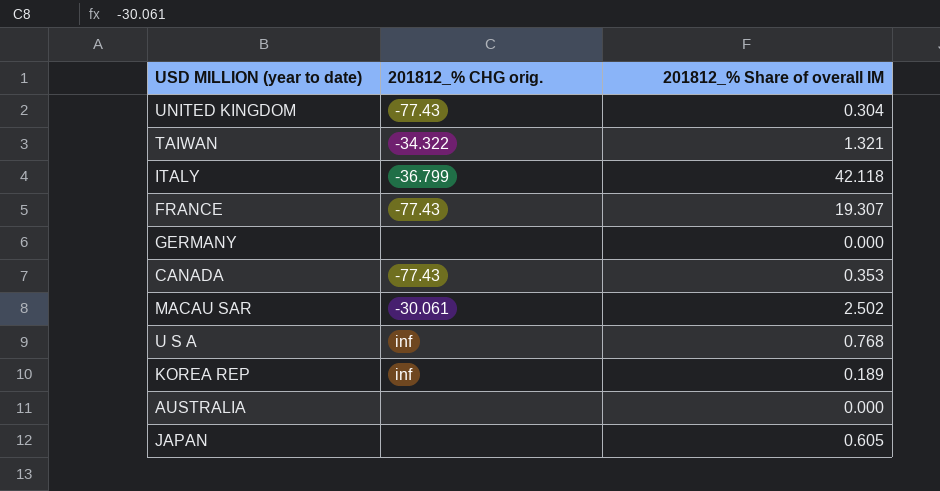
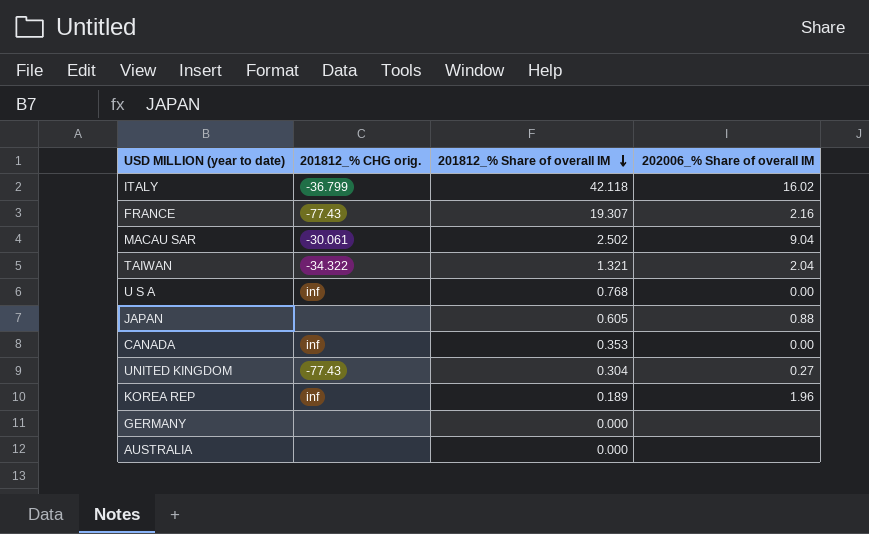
row order: none -> 201812_% Share of overall IM descending
column 202006_% Share of overall IM | position: none -> 4
CANADA | 201812_% CHG orig.: -77.43 -> inf

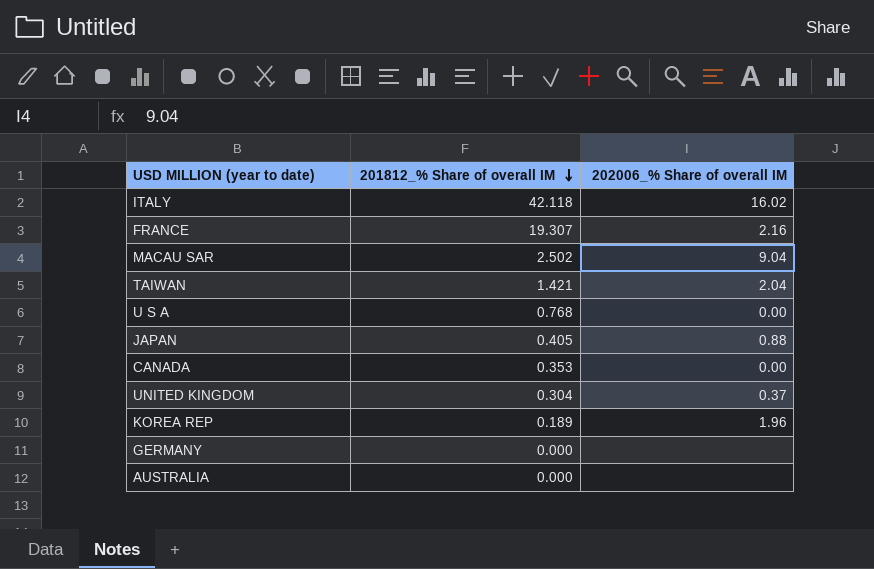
column 201812_% CHG orig. | position: 2 -> none
TAIWAN | 201812_% Share of overall IM: 1.321 -> 1.421
JAPAN | 201812_% Share of overall IM: 0.605 -> 0.405
UNITED KINGDOM | 202006_% Share of overall IM: 0.27 -> 0.37

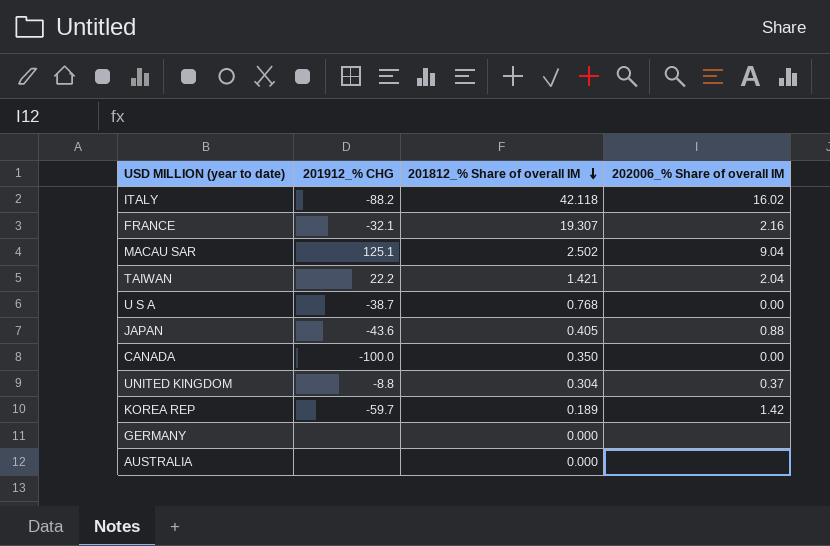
column 201912_% CHG | position: none -> 2
CANADA | 201812_% Share of overall IM: 0.353 -> 0.350
KOREA REP | 202006_% Share of overall IM: 1.96 -> 1.42

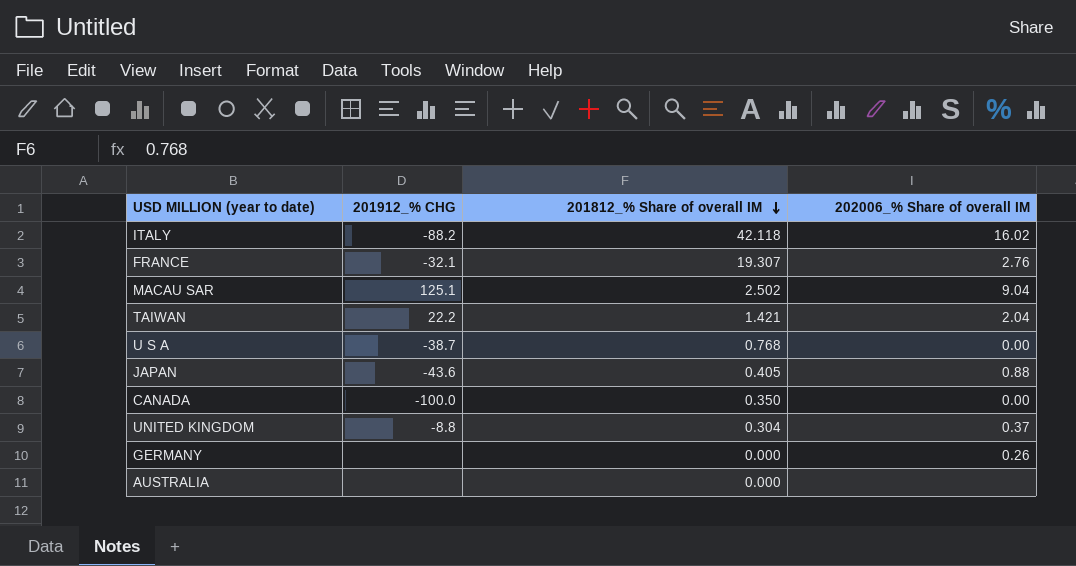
row KOREA REP: -59.7 | 0.189 | 1.42 -> none
FRANCE | 202006_% Share of overall IM: 2.16 -> 2.76
GERMANY | 202006_% Share of overall IM: none -> 0.26

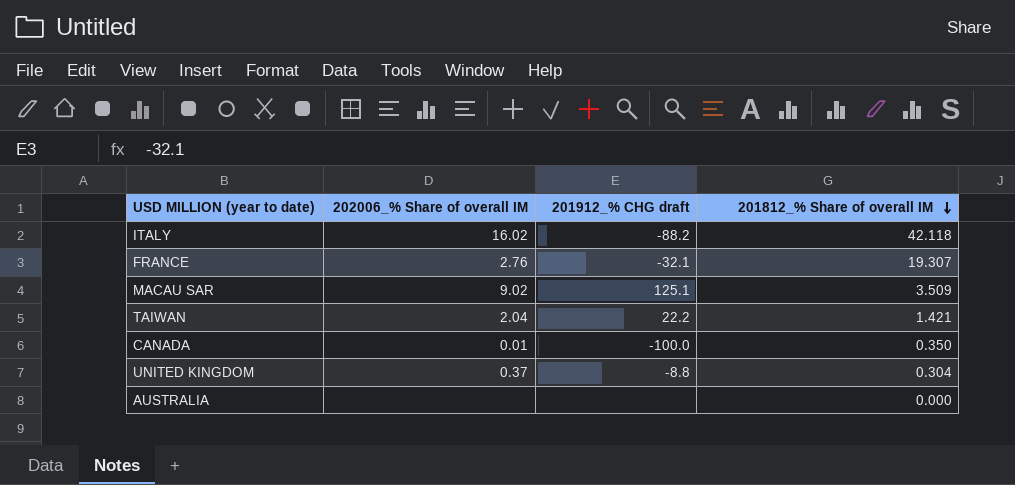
column 202006_% Share of overall IM | position: 4 -> 2
column name: 201912_% CHG -> 201912_% CHG draft
row U S A: -38.7 | 0.768 | 0.00 -> none
row JAPAN: -43.6 | 0.405 | 0.88 -> none
row GERMANY: none | 0.000 | 0.26 -> none
MACAU SAR | 202006_% Share of overall IM: 9.04 -> 9.02
MACAU SAR | 201812_% Share of overall IM: 2.502 -> 3.509
CANADA | 202006_% Share of overall IM: 0.00 -> 0.01

